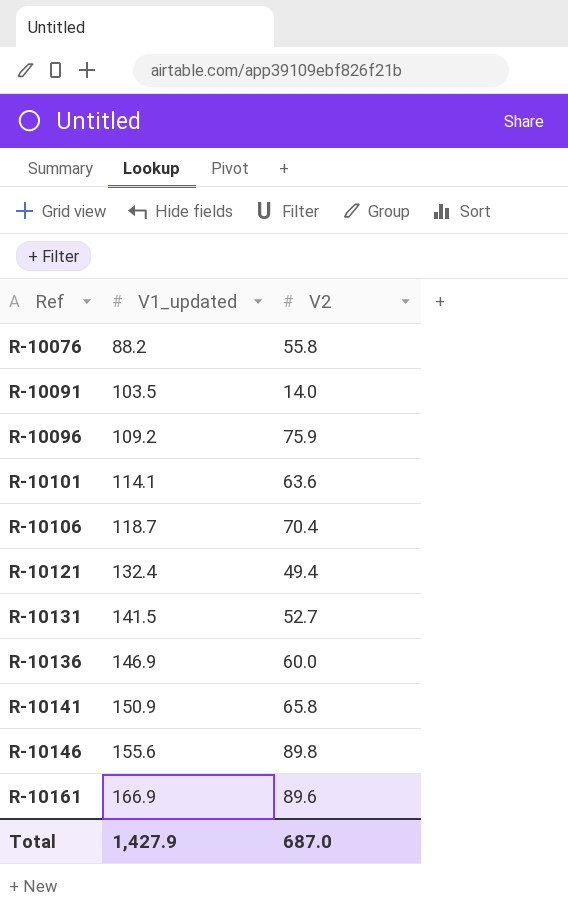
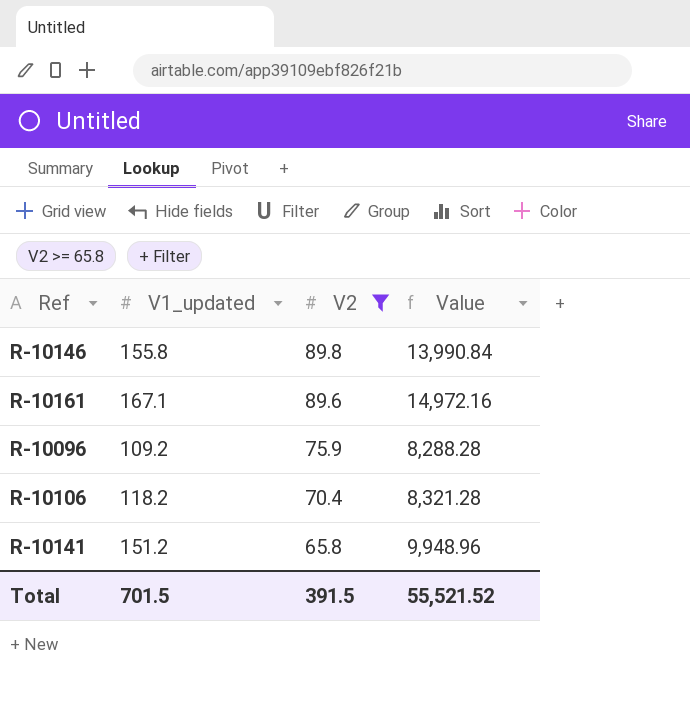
filter: none -> V2 >= 65.8
row order: Ref ascending -> V2 descending
column Value | formula: none -> [V1_updated] * [V2]
R-10146 | V1_updated: 155.6 -> 155.8
R-10161 | V1_updated: 166.9 -> 167.1
R-10106 | V1_updated: 118.7 -> 118.2
R-10141 | V1_updated: 150.9 -> 151.2
Total | V1_updated: 1,427.9 -> 701.5
Total | V2: 687.0 -> 391.5

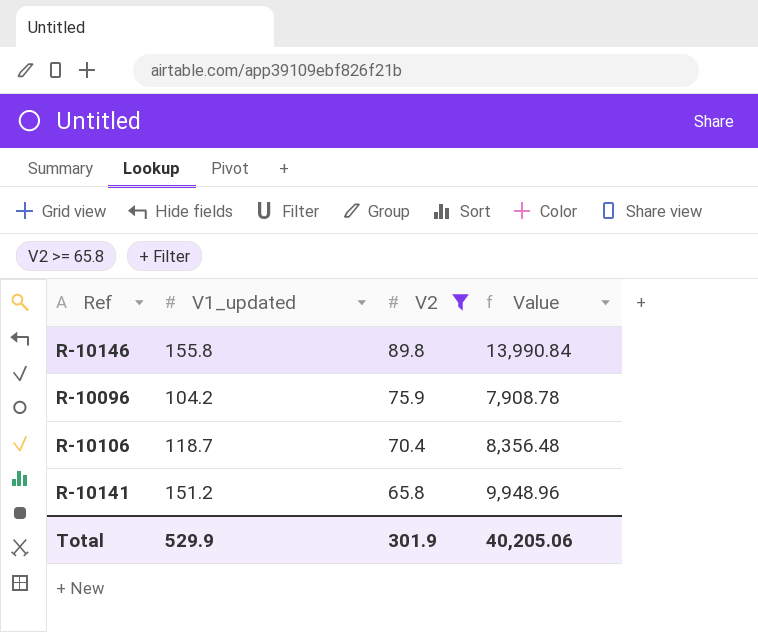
row R-10161: 167.1 | 89.6 | 14,972.16 -> none
R-10096 | V1_updated: 109.2 -> 104.2
R-10096 | Value: 8,288.28 -> 7,908.78
R-10106 | V1_updated: 118.2 -> 118.7
R-10106 | Value: 8,321.28 -> 8,356.48
Total | V1_updated: 701.5 -> 529.9
Total | V2: 391.5 -> 301.9
Total | Value: 55,521.52 -> 40,205.06

